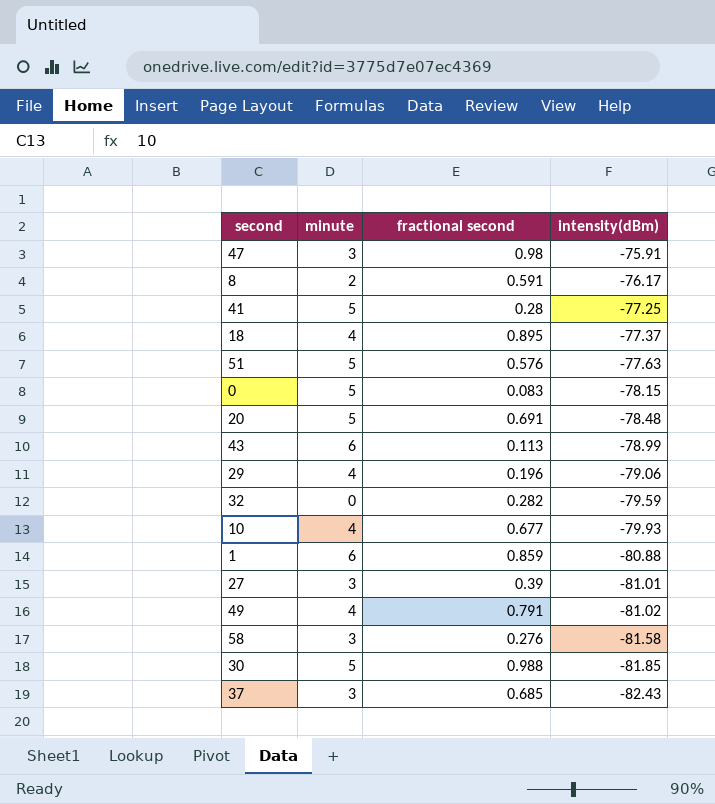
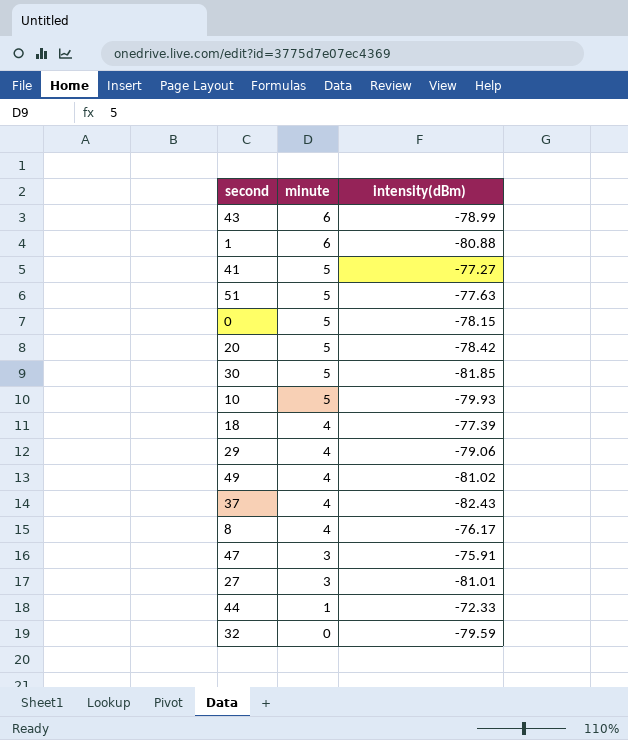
row order: intensity(dBm) descending -> minute descending
column fractional second | position: 3 -> none
row 58: 3 | 0.276 | -81.58 -> none
41 | intensity(dBm): -77.25 -> -77.27
20 | intensity(dBm): -78.48 -> -78.42
10 | minute: 4 -> 5
18 | intensity(dBm): -77.37 -> -77.39
37 | minute: 3 -> 4
8 | minute: 2 -> 4
row 44: none -> 1 | -72.33

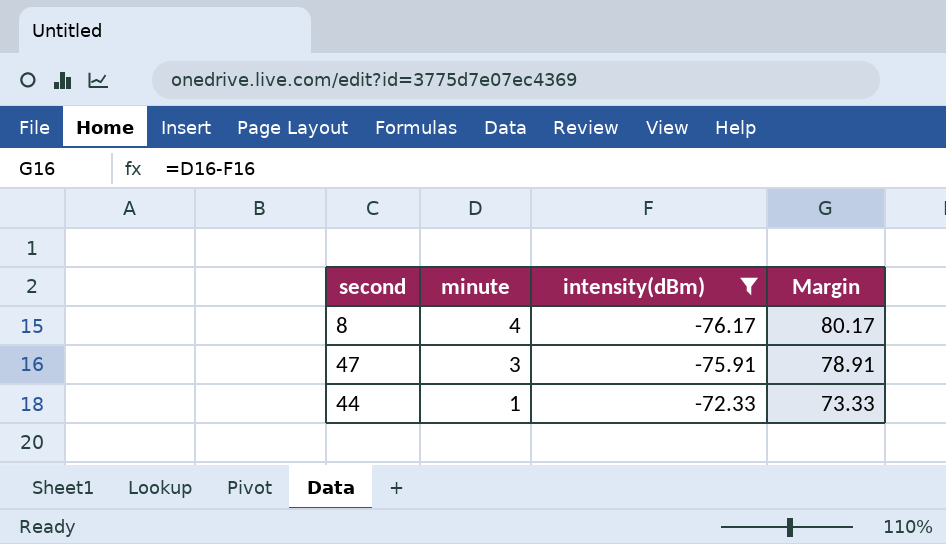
filter: none -> intensity(dBm) >= -76.17
column Margin | formula: none -> [minute] - [intensity(dBm)]

